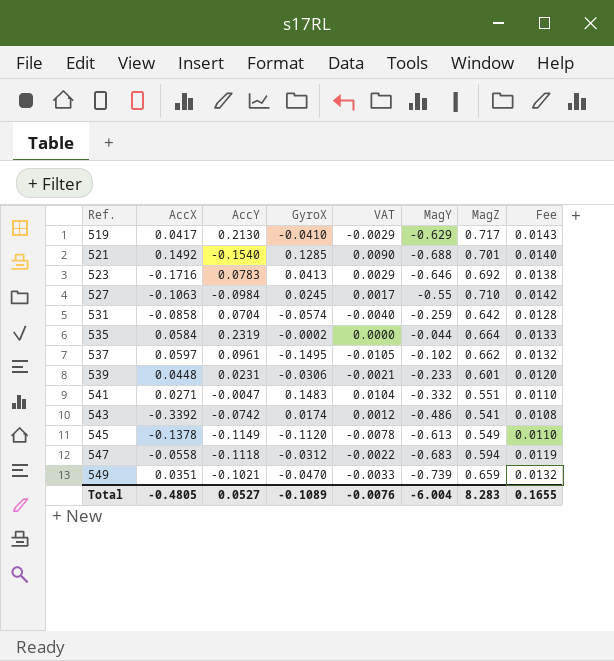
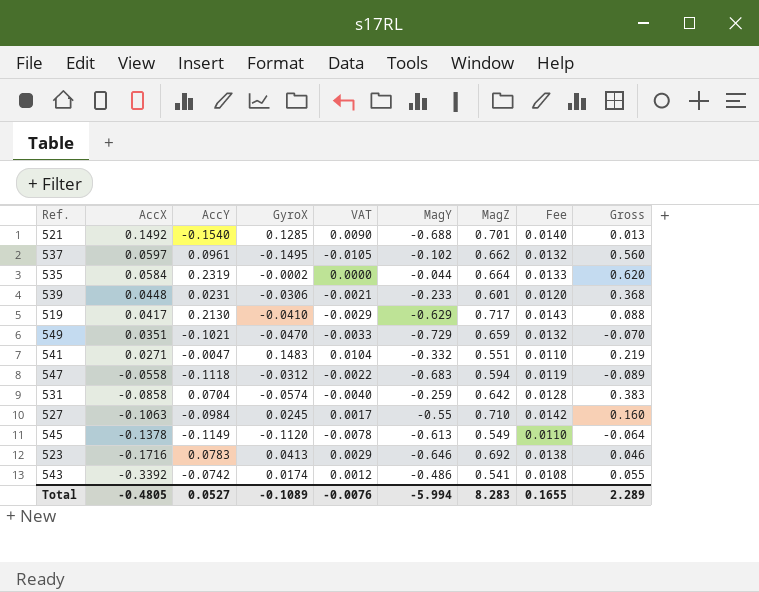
row order: Ref. ascending -> AccX descending
column Gross | formula: none -> [MagY] + [MagZ]
549 | MagY: -0.739 -> -0.729
Total | MagY: -6.004 -> -5.994

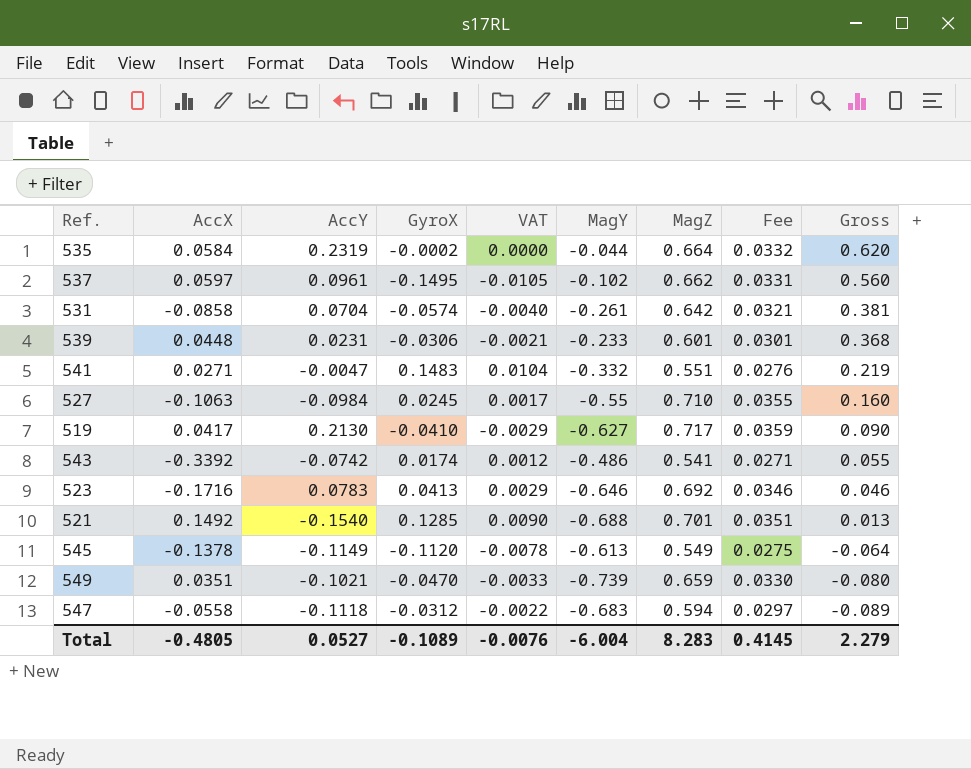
row order: AccX descending -> Gross descending
column Fee | formula: [MagZ] * 0.02 -> [MagZ] * 0.05
531 | MagY: -0.259 -> -0.261
531 | Gross: 0.383 -> 0.381
519 | MagY: -0.629 -> -0.627
519 | Gross: 0.088 -> 0.090
549 | MagY: -0.729 -> -0.739
549 | Gross: -0.070 -> -0.080
Total | MagY: -5.994 -> -6.004
Total | Fee: 0.1655 -> 0.4145
Total | Gross: 2.289 -> 2.279

